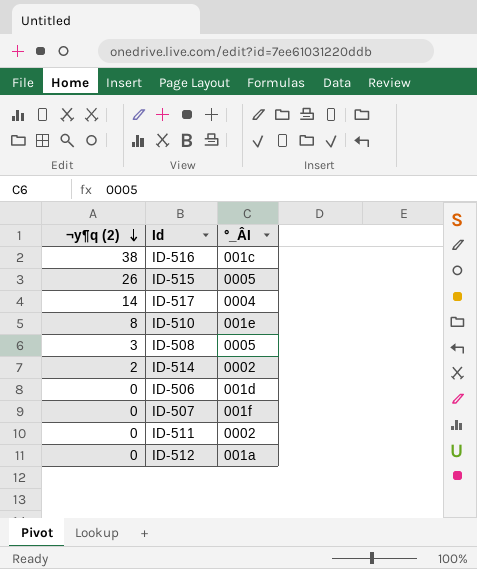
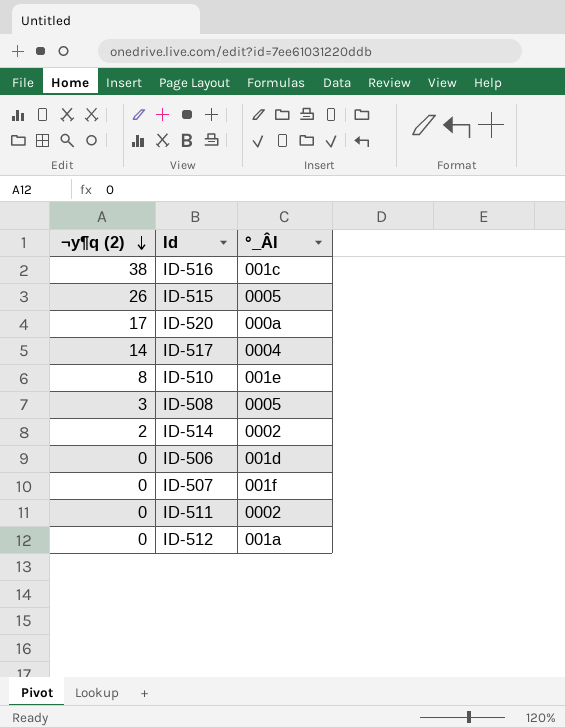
row ID-520: none -> 17 | 000a

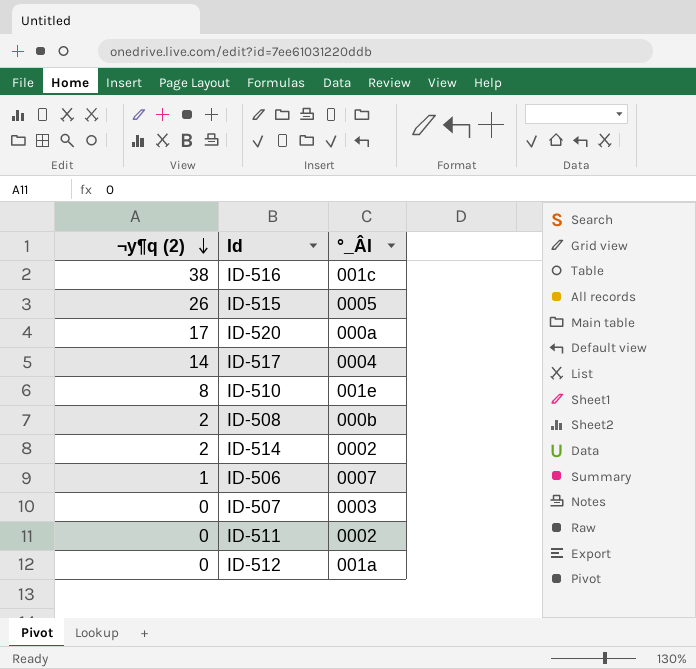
ID-508 | ¬y¶q (2): 3 -> 2
ID-508 | °_ÂI: 0005 -> 000b
ID-506 | ¬y¶q (2): 0 -> 1
ID-506 | °_ÂI: 001d -> 0007
ID-507 | °_ÂI: 001f -> 0003

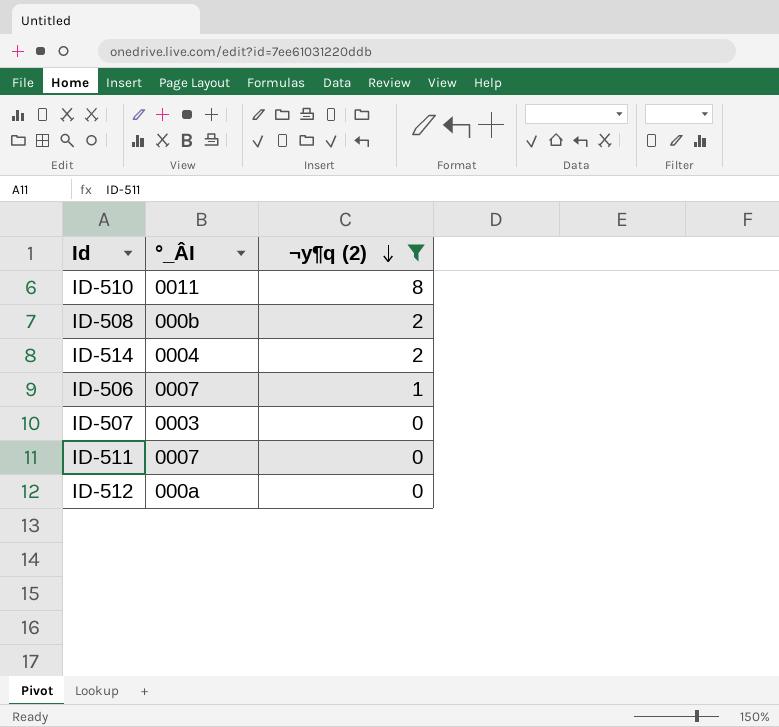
filter: none -> ¬y¶q (2) <= 8
column ¬y¶q (2) | position: 1 -> 3
ID-510 | °_ÂI: 001e -> 0011
ID-514 | °_ÂI: 0002 -> 0004
ID-511 | °_ÂI: 0002 -> 0007
ID-512 | °_ÂI: 001a -> 000a

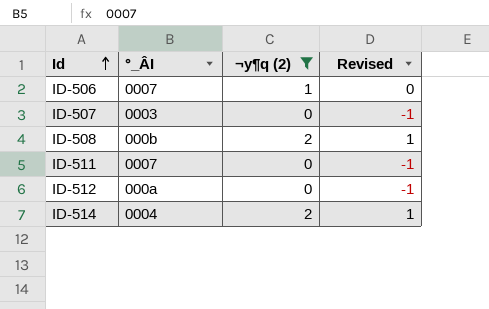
row order: ¬y¶q (2) descending -> Id ascending
column Revised | formula: none -> [¬y¶q (2)] - 1
row ID-510: 0011 | 8 -> none

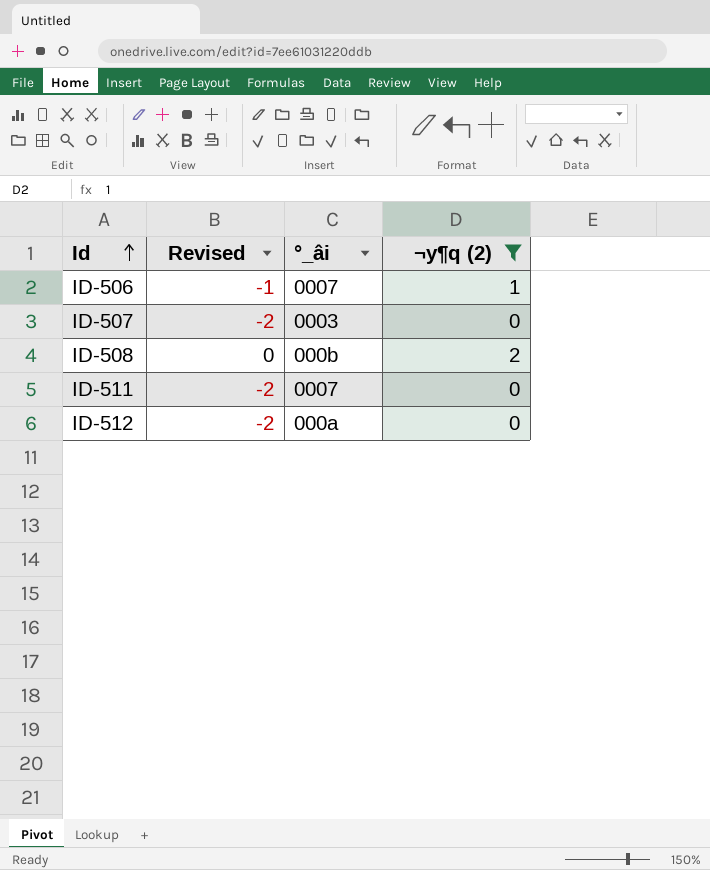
column Revised | formula: [¬y¶q (2)] - 1 -> [¬y¶q (2)] - 2
column Revised | position: 4 -> 2
column name: °_ÂI -> °_âi
row ID-514: 0004 | 2 | 1 -> none

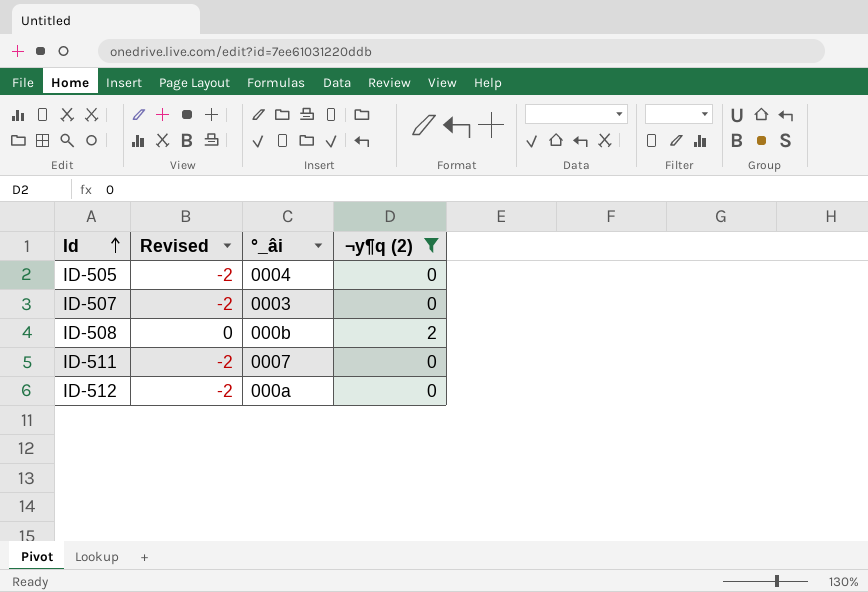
row ID-506: -1 | 0007 | 1 -> none
row ID-505: none -> -2 | 0004 | 0

